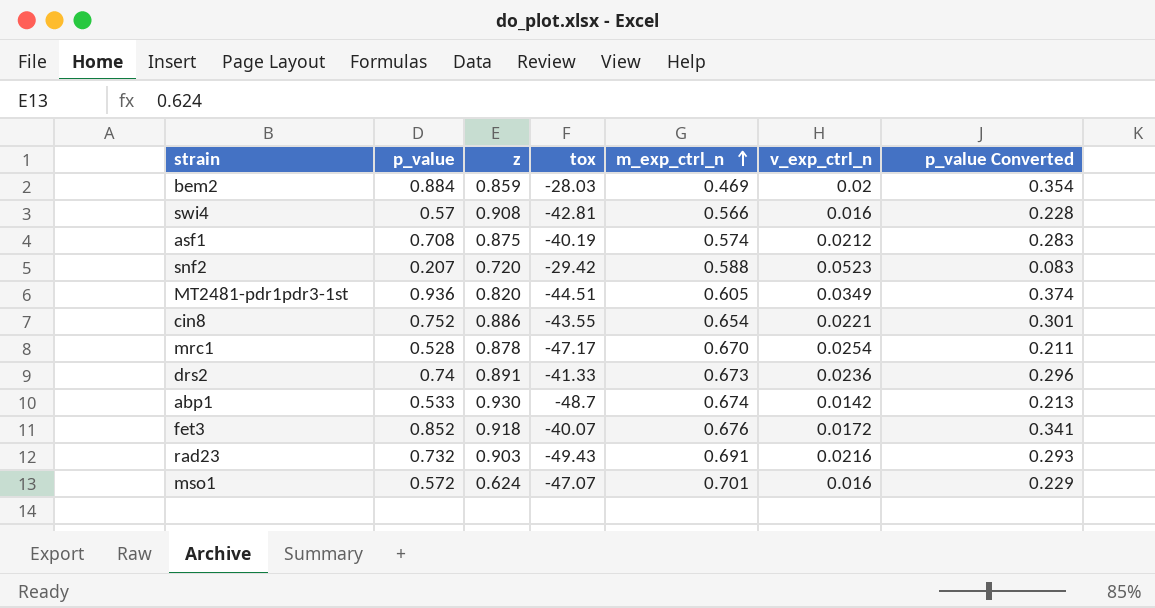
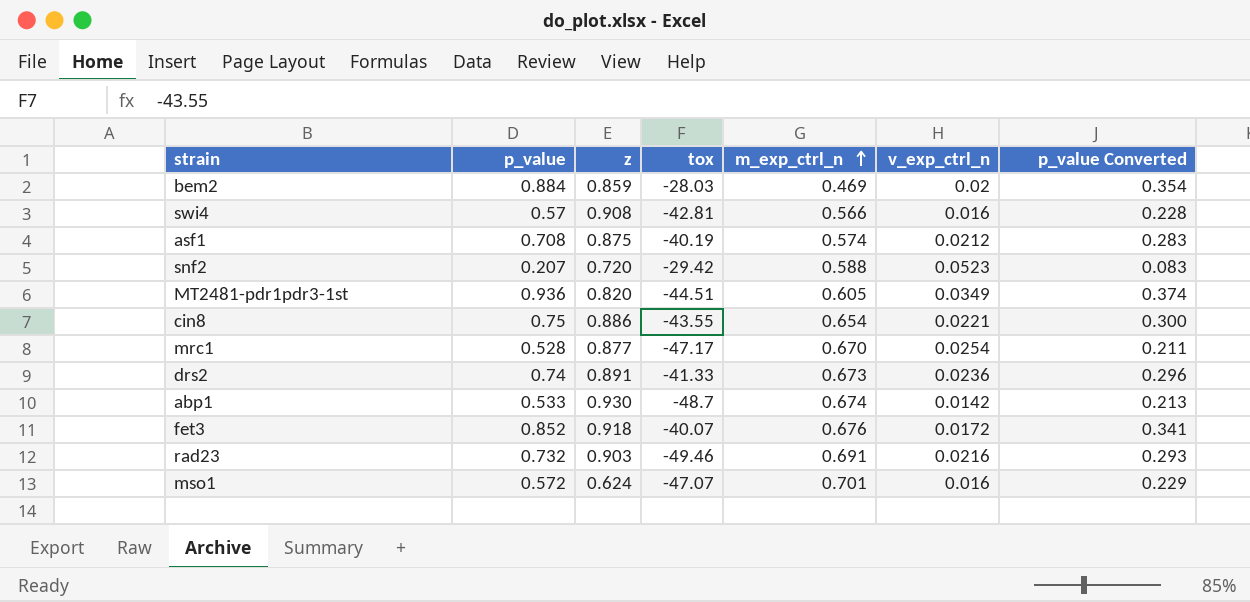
cin8 | p_value: 0.752 -> 0.75
cin8 | p_value Converted: 0.301 -> 0.300
mrc1 | z: 0.878 -> 0.877
rad23 | tox: -49.43 -> -49.46

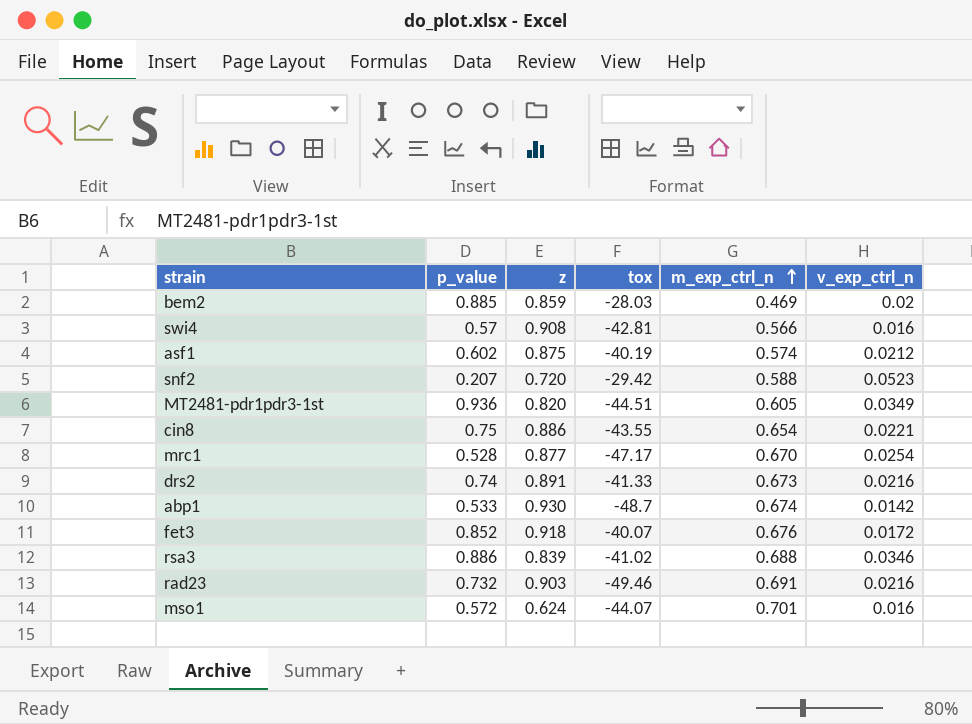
column p_value Converted | formula: [p_value] * 0.4 -> none
bem2 | p_value: 0.884 -> 0.885
asf1 | p_value: 0.708 -> 0.602
drs2 | v_exp_ctrl_n: 0.0236 -> 0.0216
row rsa3: none -> 0.886 | 0.839 | -41.02 | 0.688 | 0.0346
mso1 | tox: -47.07 -> -44.07

